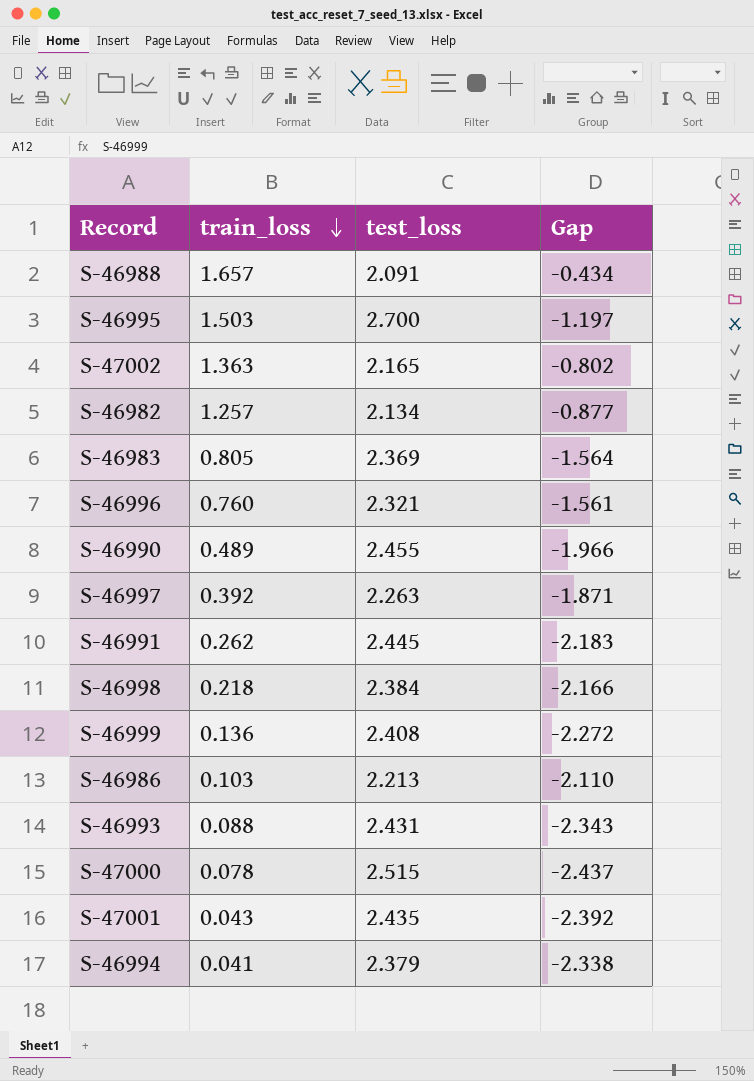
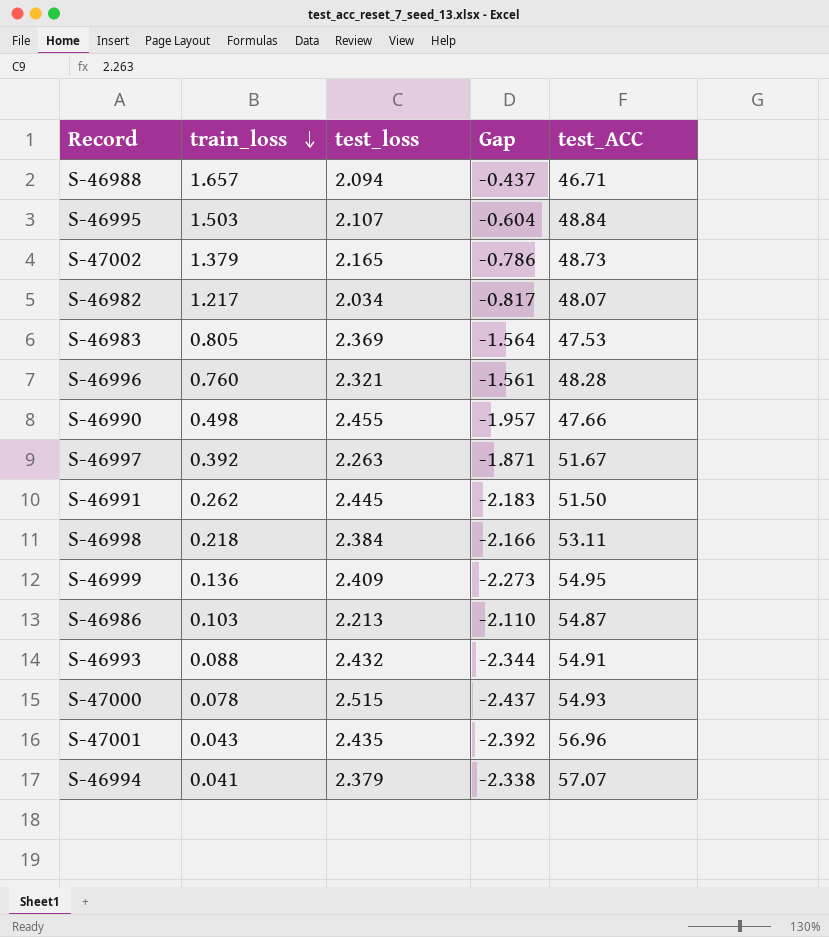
column test_ACC | position: none -> 5
S-46988 | test_loss: 2.091 -> 2.094
S-46988 | Gap: -0.434 -> -0.437
S-46995 | test_loss: 2.700 -> 2.107
S-46995 | Gap: -1.197 -> -0.604
S-47002 | train_loss: 1.363 -> 1.379
S-47002 | Gap: -0.802 -> -0.786
S-46982 | train_loss: 1.257 -> 1.217
S-46982 | test_loss: 2.134 -> 2.034
S-46982 | Gap: -0.877 -> -0.817
S-46990 | train_loss: 0.489 -> 0.498
S-46990 | Gap: -1.966 -> -1.957
S-46999 | test_loss: 2.408 -> 2.409
S-46999 | Gap: -2.272 -> -2.273
S-46993 | test_loss: 2.431 -> 2.432
S-46993 | Gap: -2.343 -> -2.344

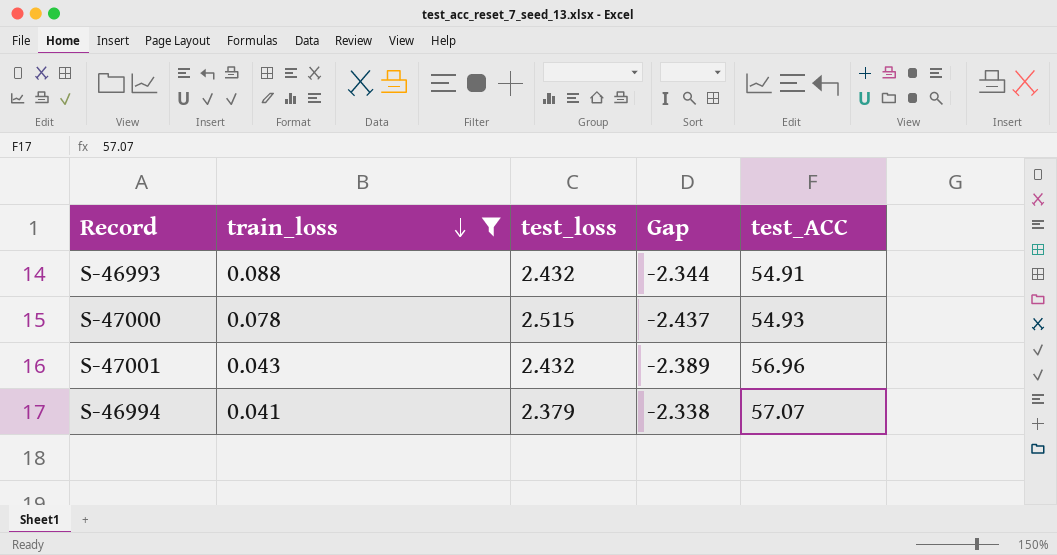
filter: none -> train_loss <= 0.088
S-47001 | test_loss: 2.435 -> 2.432
S-47001 | Gap: -2.392 -> -2.389

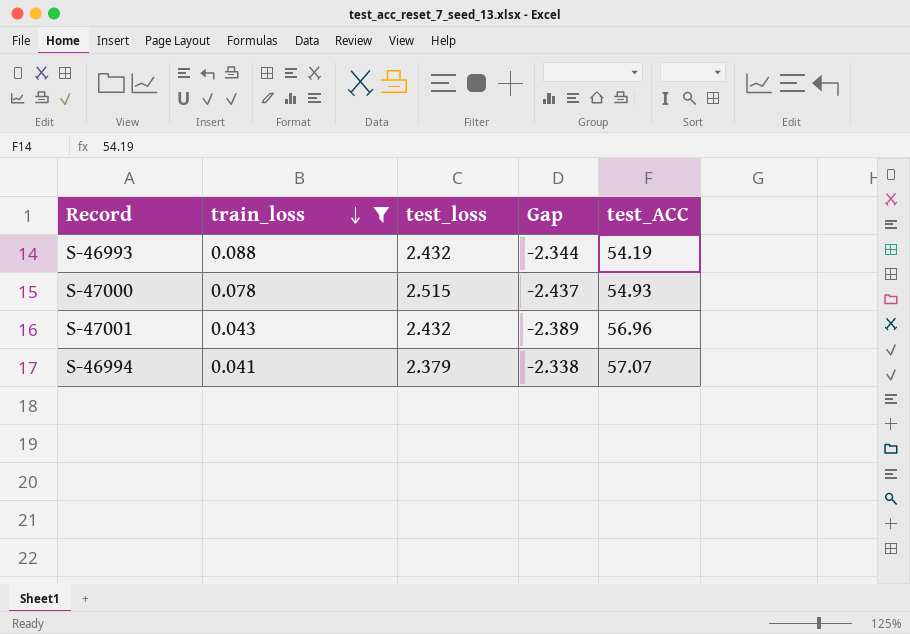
S-46993 | test_ACC: 54.91 -> 54.19

